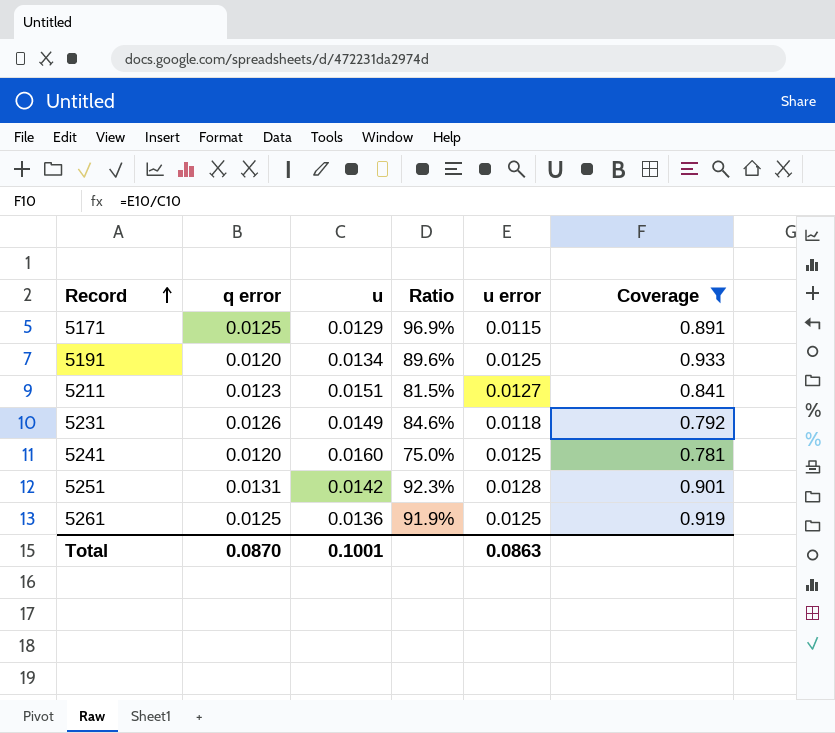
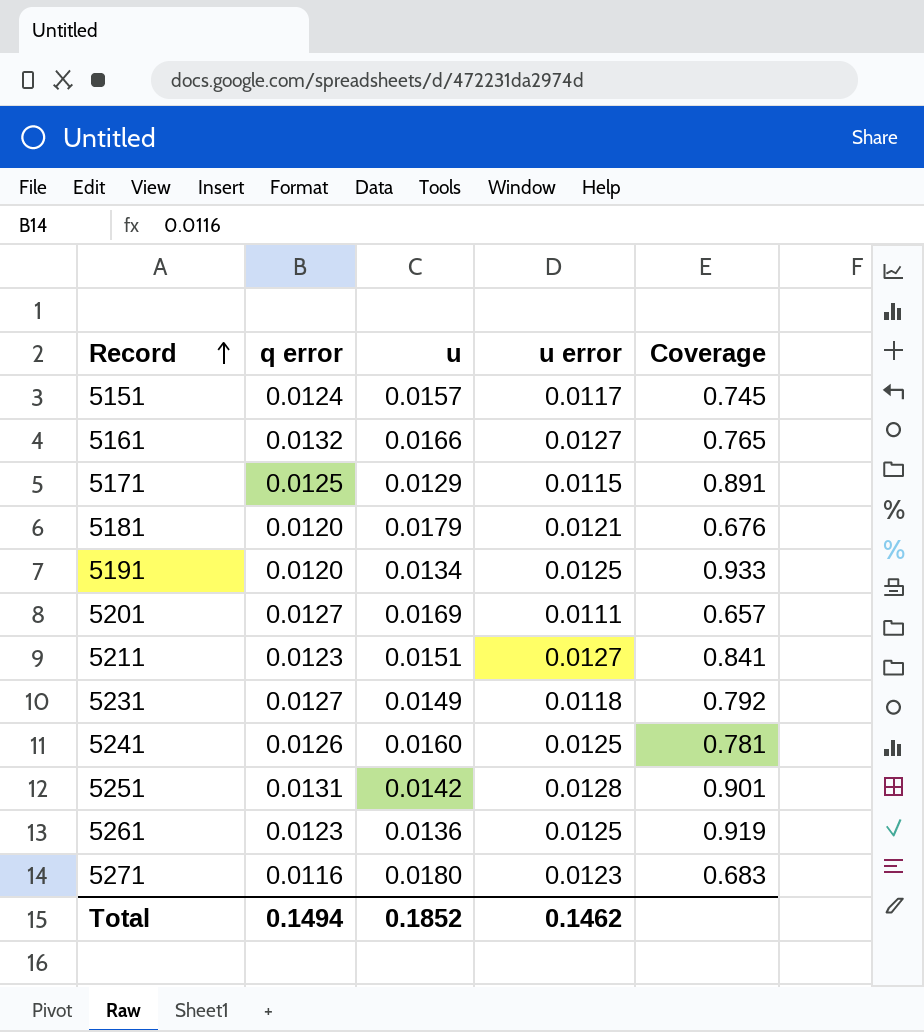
filter: Coverage >= 0.781 -> none
column Ratio | formula: [q error] / [u] -> none
5231 | q error: 0.0126 -> 0.0127
5241 | q error: 0.0120 -> 0.0126
5261 | q error: 0.0125 -> 0.0123
Total | q error: 0.0870 -> 0.1494
Total | u: 0.1001 -> 0.1852
Total | u error: 0.0863 -> 0.1462

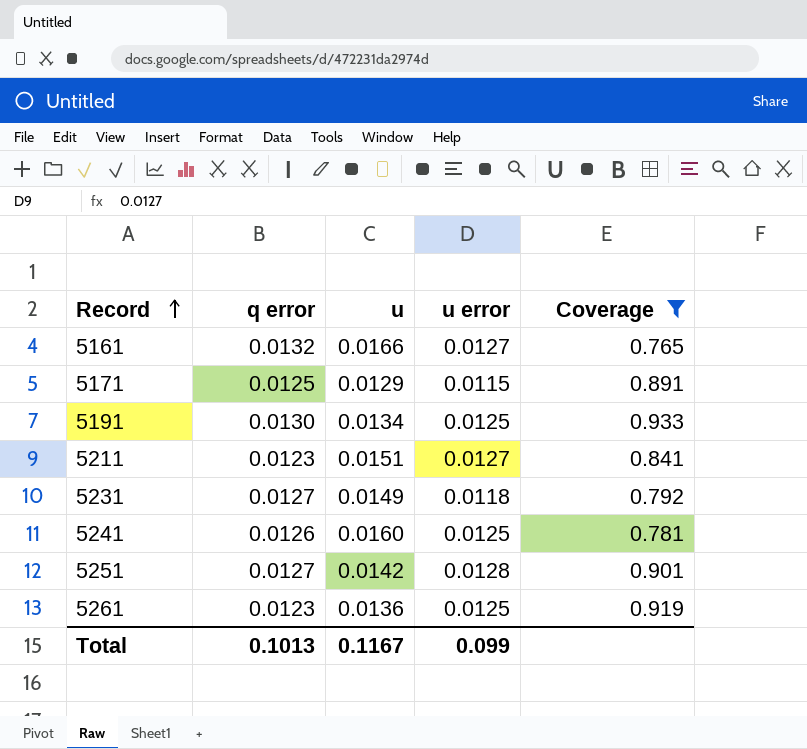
filter: none -> Coverage >= 0.765
5191 | q error: 0.0120 -> 0.0130
5251 | q error: 0.0131 -> 0.0127
Total | q error: 0.1494 -> 0.1013
Total | u: 0.1852 -> 0.1167
Total | u error: 0.1462 -> 0.099

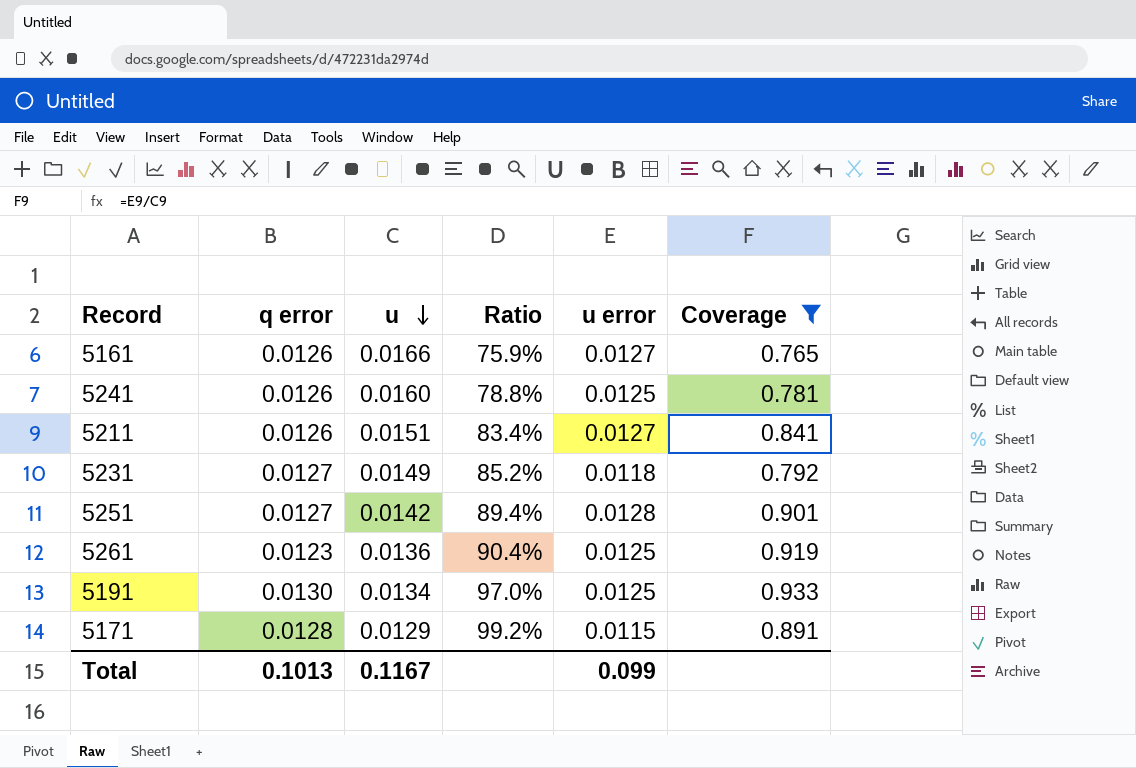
row order: Record ascending -> u descending
column Ratio | formula: none -> [q error] / [u]
5161 | q error: 0.0132 -> 0.0126
5211 | q error: 0.0123 -> 0.0126
5171 | q error: 0.0125 -> 0.0128

